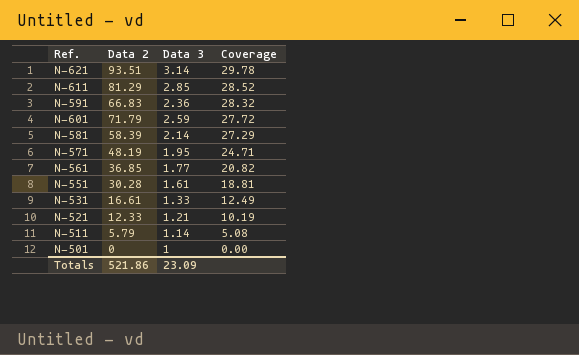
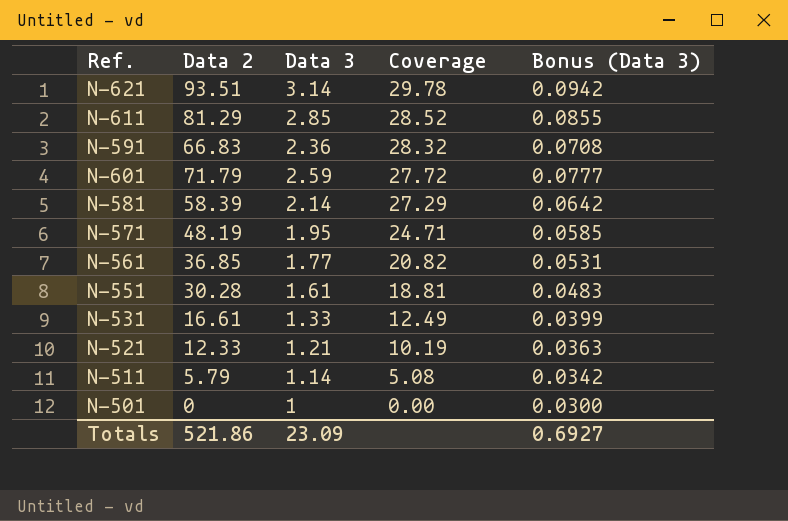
column Bonus (Data 3) | formula: none -> [Data 3] * 0.03

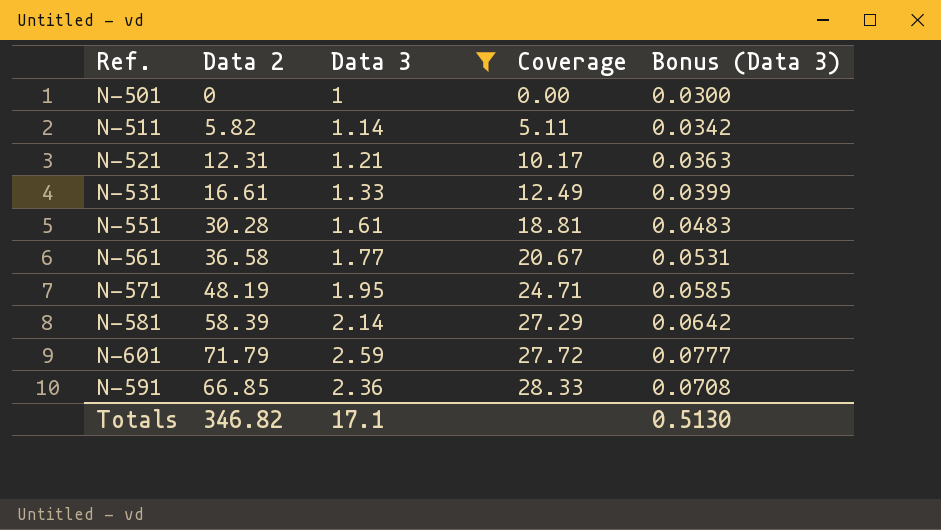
filter: none -> Data 3 <= 2.59
row order: Coverage descending -> Coverage ascending
N-511 | Data 2: 5.79 -> 5.82
N-511 | Coverage: 5.08 -> 5.11
N-521 | Data 2: 12.33 -> 12.31
N-521 | Coverage: 10.19 -> 10.17
N-561 | Data 2: 36.85 -> 36.58
N-561 | Coverage: 20.82 -> 20.67
N-591 | Data 2: 66.83 -> 66.85
N-591 | Coverage: 28.32 -> 28.33
Totals | Data 2: 521.86 -> 346.82
Totals | Data 3: 23.09 -> 17.1
Totals | Bonus (Data 3): 0.6927 -> 0.5130

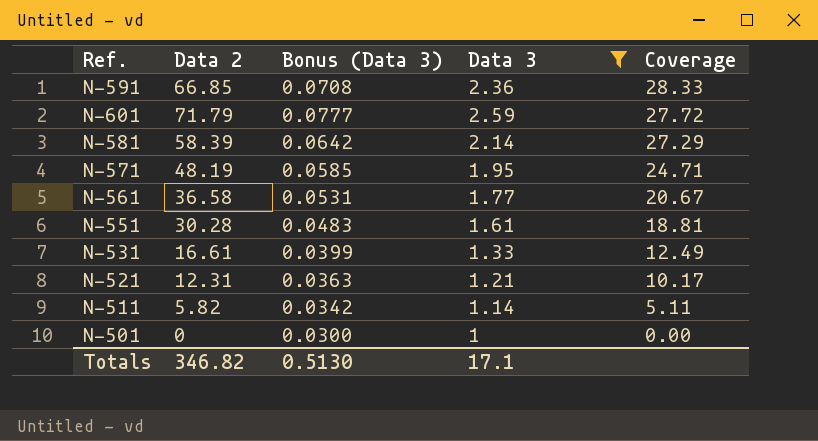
row order: Coverage ascending -> Coverage descending
column Bonus (Data 3) | position: 5 -> 3

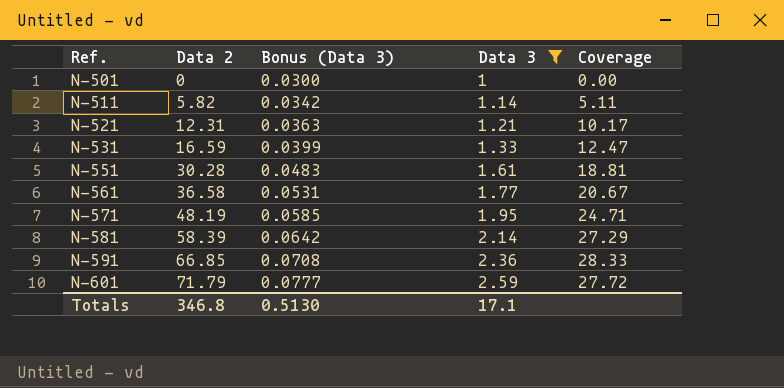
row order: Coverage descending -> Ref. ascending
N-531 | Data 2: 16.61 -> 16.59
N-531 | Coverage: 12.49 -> 12.47
Totals | Data 2: 346.82 -> 346.8

